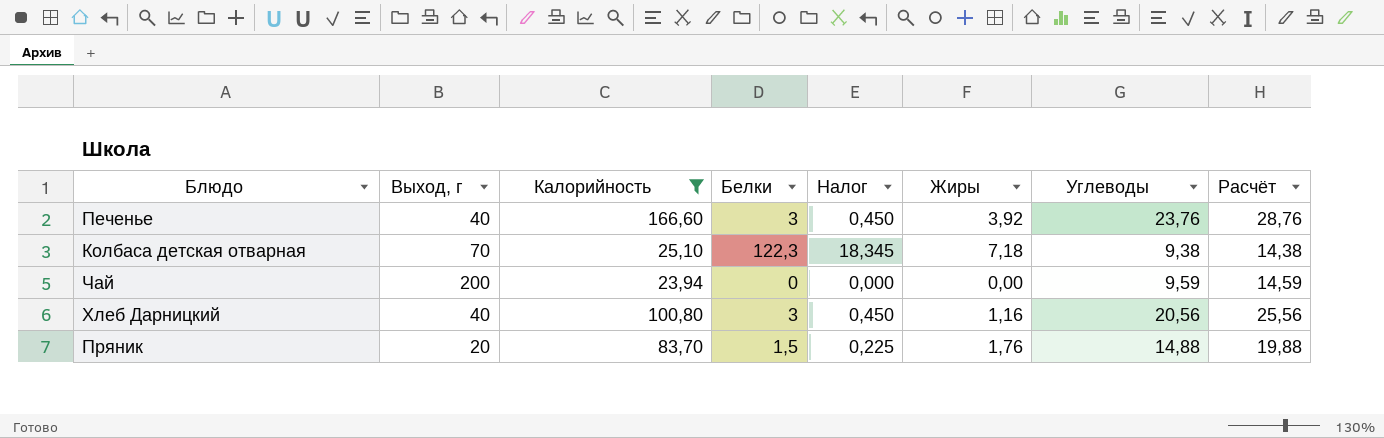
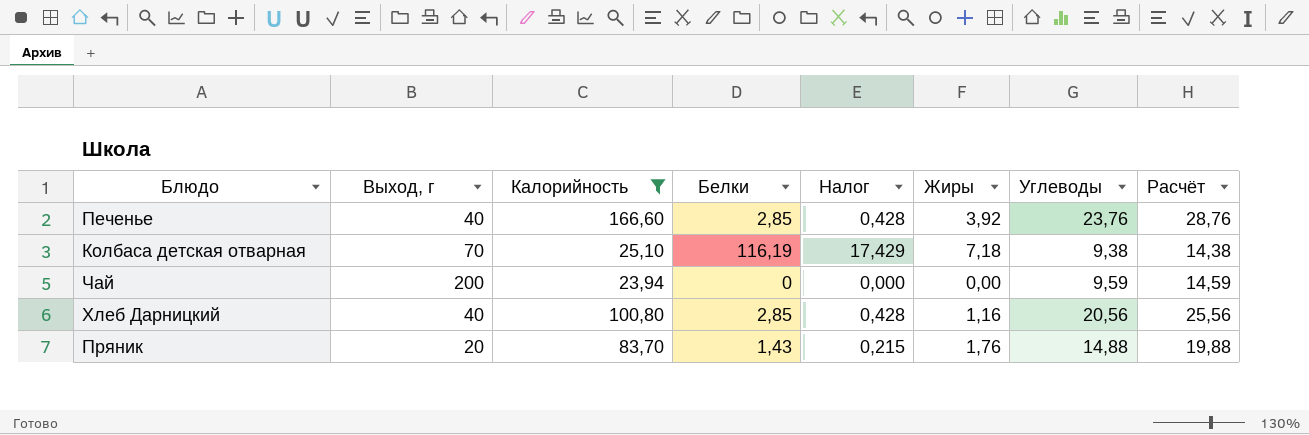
Печенье | Белки: 3 -> 2,85
Печенье | Налог: 0,450 -> 0,428
Колбаса детская отварная | Белки: 122,3 -> 116,19
Колбаса детская отварная | Налог: 18,345 -> 17,429
Хлеб Дарницкий | Белки: 3 -> 2,85
Хлеб Дарницкий | Налог: 0,450 -> 0,428
Пряник | Белки: 1,5 -> 1,43
Пряник | Налог: 0,225 -> 0,215

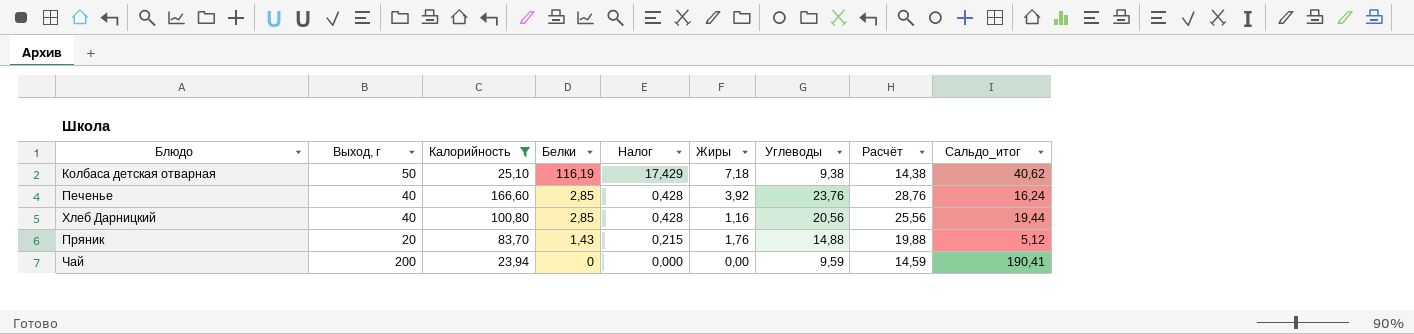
row order: none -> Белки descending
column Сальдо_итог | formula: none -> [Выход, г] - [Углеводы]
Колбаса детская отварная | Выход, г: 70 -> 50

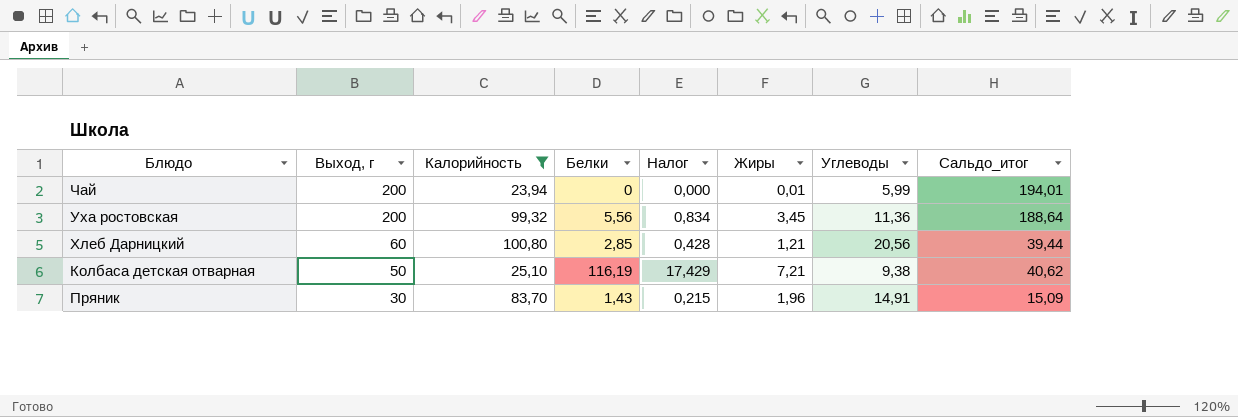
row order: Белки descending -> Выход, г descending
column Расчёт | formula: [Углеводы] + 5 -> none
row Печенье: 40 | 166,60 | 2,85 | 0,428 | 3,92 | 23,76 | 28,76 | 16,24 -> none
Чай | Жиры: 0,00 -> 0,01
Чай | Углеводы: 9,59 -> 5,99
Чай | Сальдо_итог: 190,41 -> 194,01
row Уха ростовская: none -> 200 | 99,32 | 5,56 | 0,834 | 3,45 | 11,36 | 188,64
Хлеб Дарницкий | Выход, г: 40 -> 60
Хлеб Дарницкий | Жиры: 1,16 -> 1,21
Хлеб Дарницкий | Сальдо_итог: 19,44 -> 39,44
Колбаса детская отварная | Жиры: 7,18 -> 7,21
Пряник | Выход, г: 20 -> 30
Пряник | Жиры: 1,76 -> 1,96
Пряник | Углеводы: 14,88 -> 14,91
Пряник | Сальдо_итог: 5,12 -> 15,09

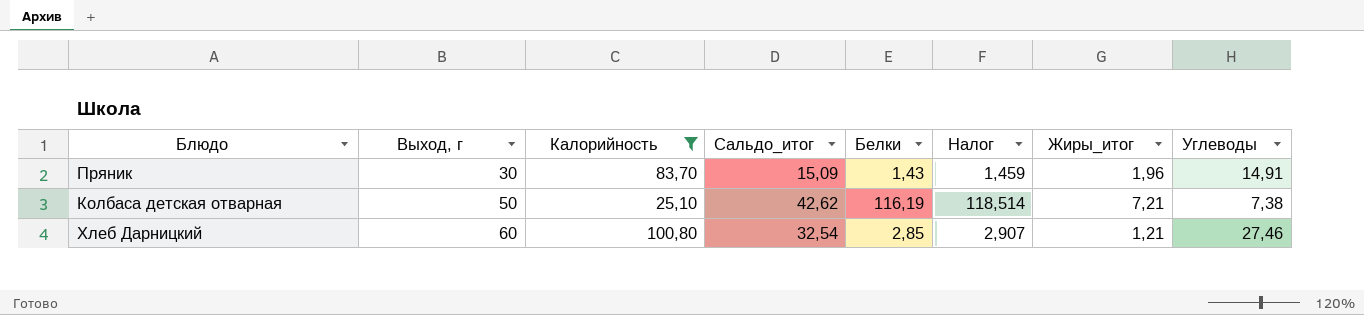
row order: Выход, г descending -> Выход, г ascending
column Сальдо_итог | position: 8 -> 4
column Налог | formula: [Белки] * 0,15 -> [Белки] * 1,02
column name: Жиры -> Жиры_итог
row Чай: 200 | 23,94 | 0 | 0,000 | 0,01 | 5,99 | 194,01 -> none
row Уха ростовская: 200 | 99,32 | 5,56 | 0,834 | 3,45 | 11,36 | 188,64 -> none
Колбаса детская отварная | Сальдо_итог: 40,62 -> 42,62
Колбаса детская отварная | Углеводы: 9,38 -> 7,38
Хлеб Дарницкий | Сальдо_итог: 39,44 -> 32,54
Хлеб Дарницкий | Углеводы: 20,56 -> 27,46

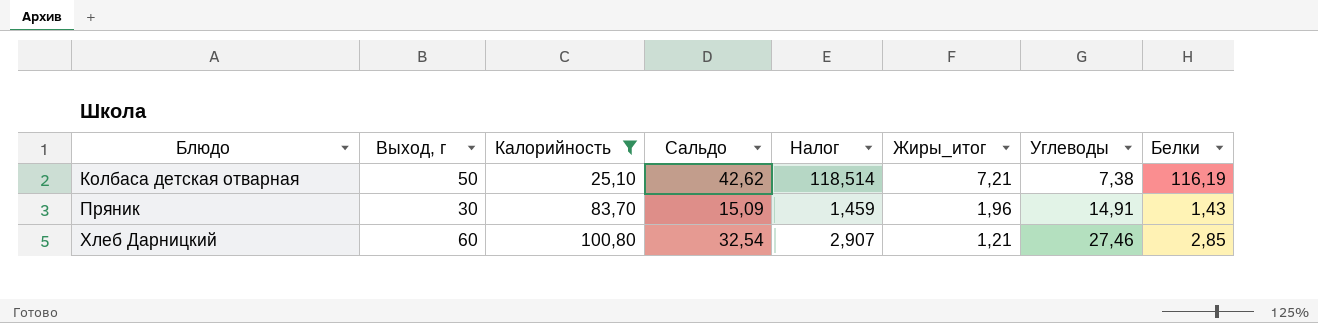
row order: Выход, г ascending -> Блюдо ascending
column name: Сальдо_итог -> Сальдо
column Белки | position: 5 -> 8

